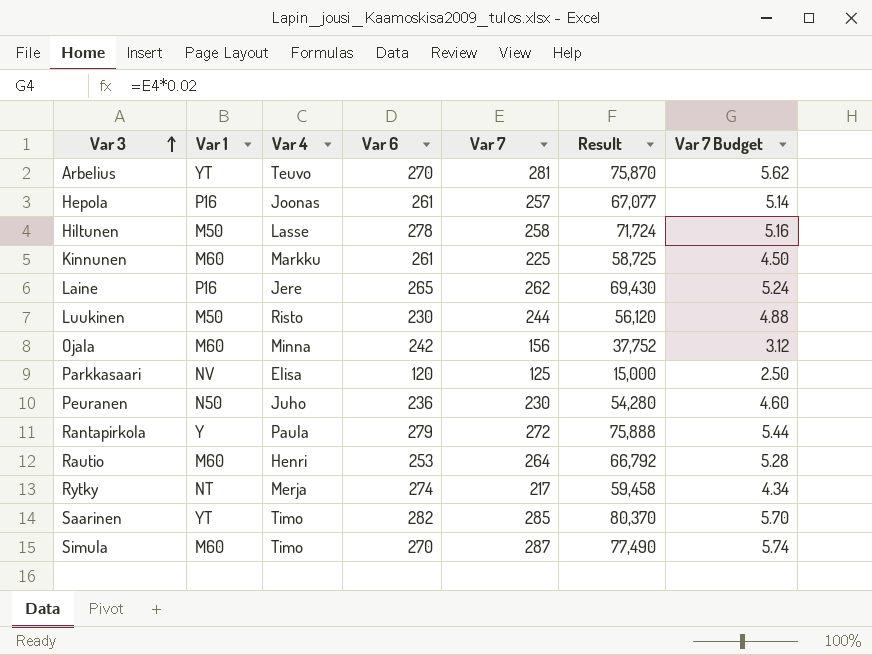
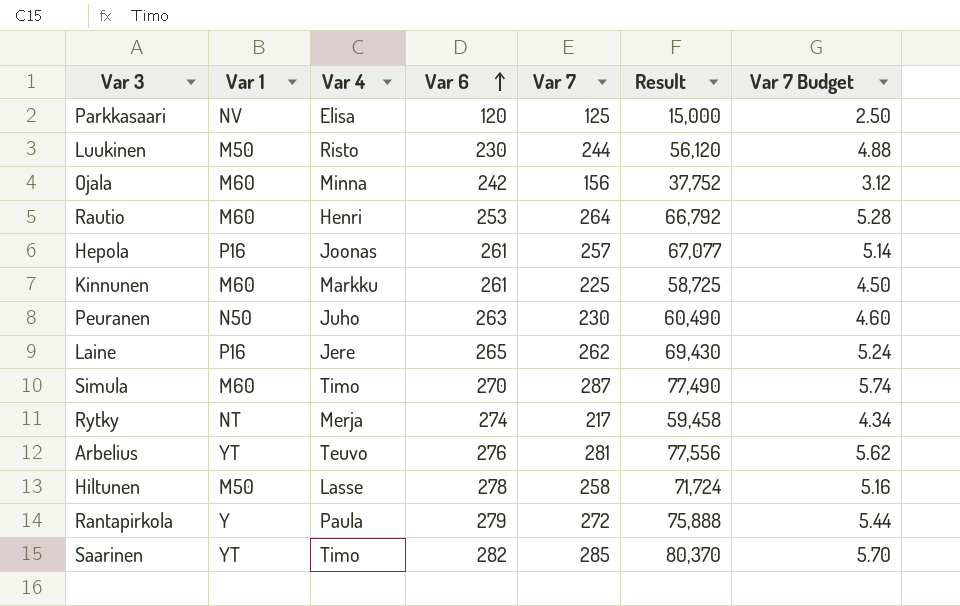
row order: Var 3 ascending -> Var 6 ascending
Peuranen | Var 6: 236 -> 263
Peuranen | Result: 54,280 -> 60,490
Arbelius | Var 6: 270 -> 276
Arbelius | Result: 75,870 -> 77,556

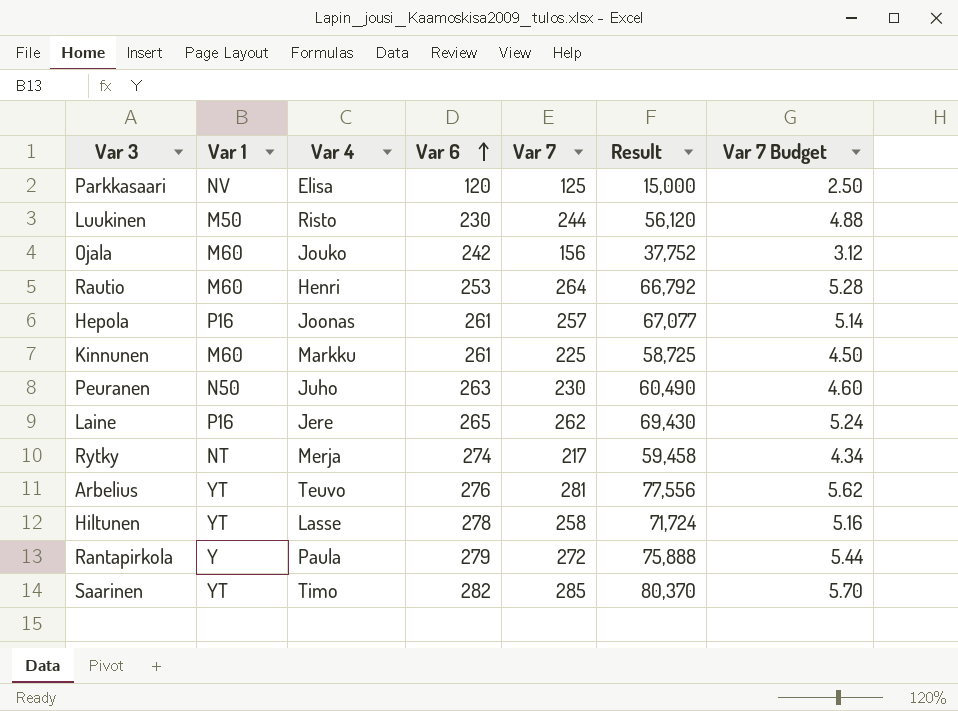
row Simula: M60 | Timo | 270 | 287 | 77,490 | 5.74 -> none
Ojala | Var 4: Minna -> Jouko
Hiltunen | Var 1: M50 -> YT

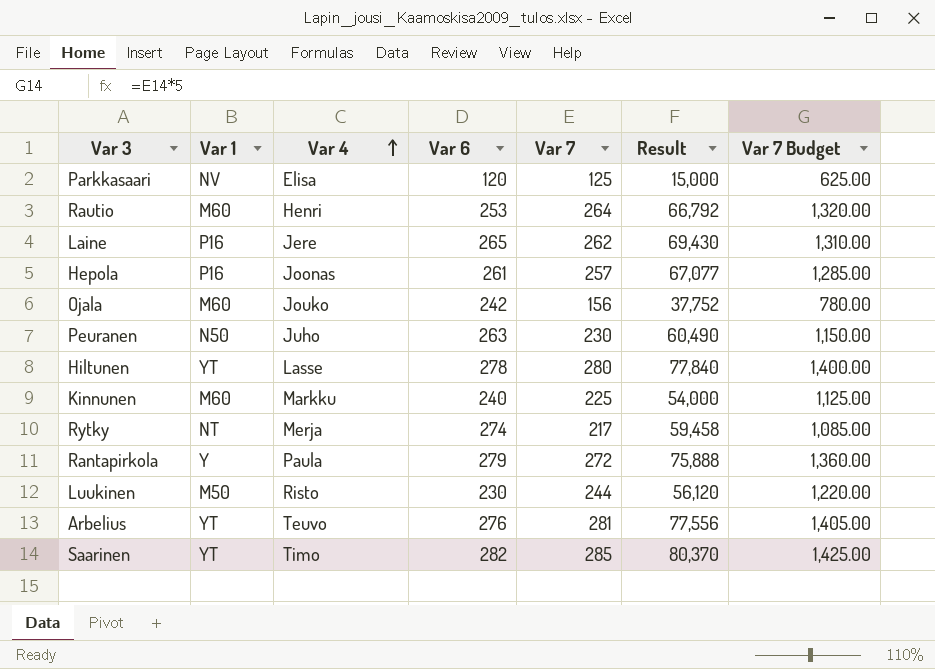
row order: Var 6 ascending -> Var 4 ascending
column Var 7 Budget | formula: [Var 7] * 0.02 -> [Var 7] * 5
Hiltunen | Var 7: 258 -> 280
Hiltunen | Result: 71,724 -> 77,840
Kinnunen | Var 6: 261 -> 240
Kinnunen | Result: 58,725 -> 54,000

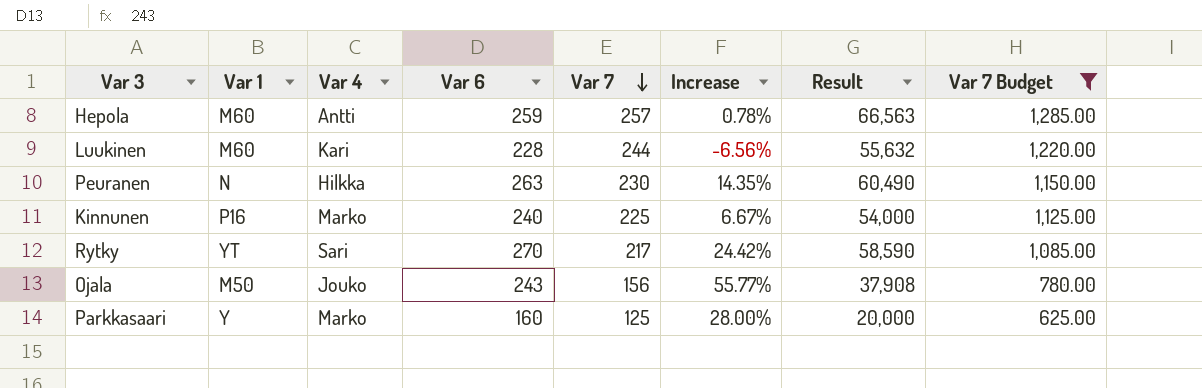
filter: none -> Var 7 Budget <= 1,285.00
row order: Var 4 ascending -> Var 7 descending
column Increase | formula: none -> ([Var 6] - [Var 7]) / [Var 7]
Hepola | Var 1: P16 -> M60
Hepola | Var 4: Joonas -> Antti
Hepola | Var 6: 261 -> 259
Hepola | Result: 67,077 -> 66,563
Luukinen | Var 1: M50 -> M60
Luukinen | Var 4: Risto -> Kari
Luukinen | Var 6: 230 -> 228
Luukinen | Result: 56,120 -> 55,632
Peuranen | Var 1: N50 -> N
Peuranen | Var 4: Juho -> Hilkka
Kinnunen | Var 1: M60 -> P16
Kinnunen | Var 4: Markku -> Marko
Rytky | Var 1: NT -> YT
Rytky | Var 4: Merja -> Sari
Rytky | Var 6: 274 -> 270
Rytky | Result: 59,458 -> 58,590
Ojala | Var 1: M60 -> M50
Ojala | Var 6: 242 -> 243
Ojala | Result: 37,752 -> 37,908
Parkkasaari | Var 1: NV -> Y
Parkkasaari | Var 4: Elisa -> Marko
Parkkasaari | Var 6: 120 -> 160
Parkkasaari | Result: 15,000 -> 20,000

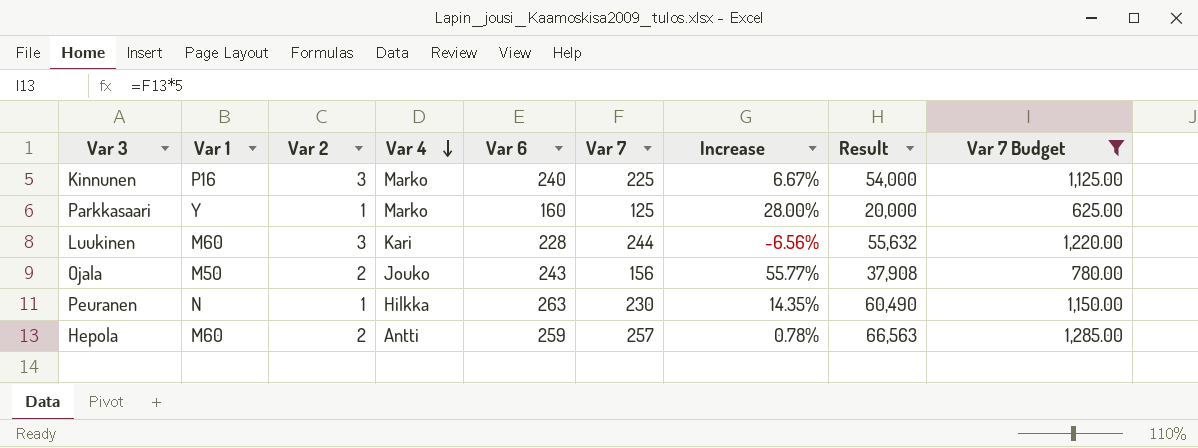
row order: Var 7 descending -> Var 4 descending
column Var 2 | position: none -> 3
row Rytky: YT | Sari | 270 | 217 | 24.42% | 58,590 | 1,085.00 -> none

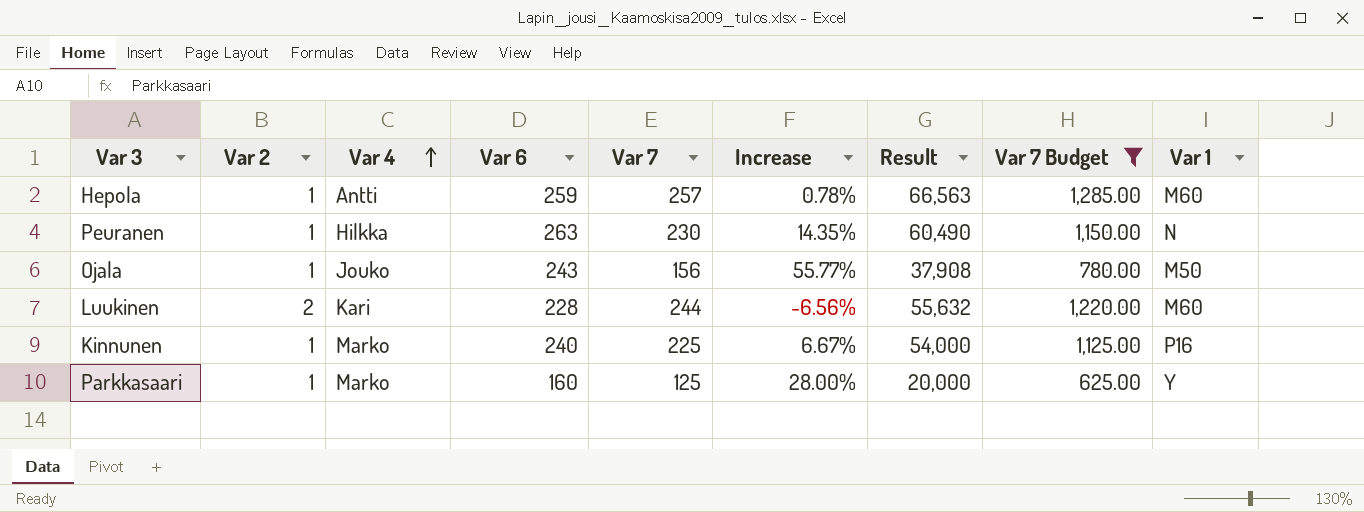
row order: Var 4 descending -> Var 4 ascending
column Var 1 | position: 2 -> 9
Hepola | Var 2: 2 -> 1
Ojala | Var 2: 2 -> 1
Luukinen | Var 2: 3 -> 2
Kinnunen | Var 2: 3 -> 1

